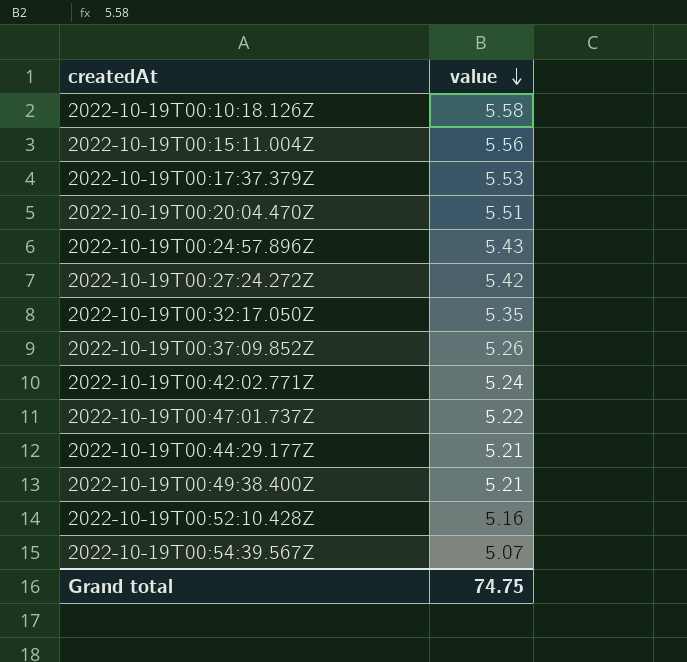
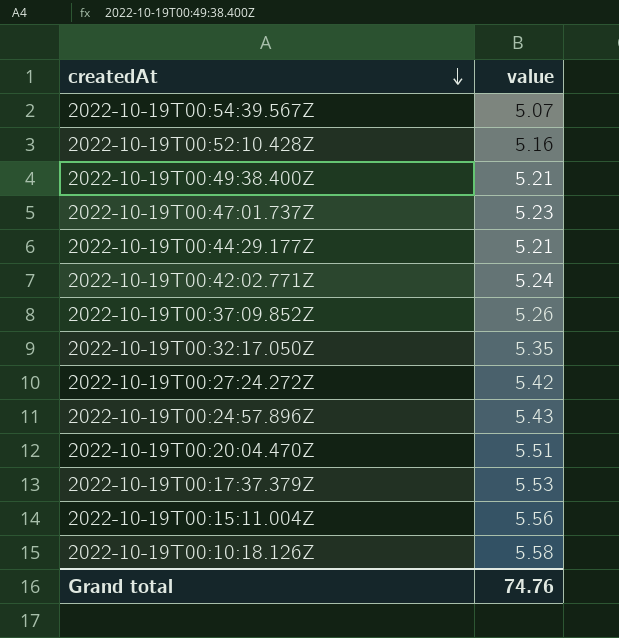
row order: value descending -> createdAt descending
2022-10-19T00:47:01.737Z | value: 5.22 -> 5.23
Grand total | value: 74.75 -> 74.76

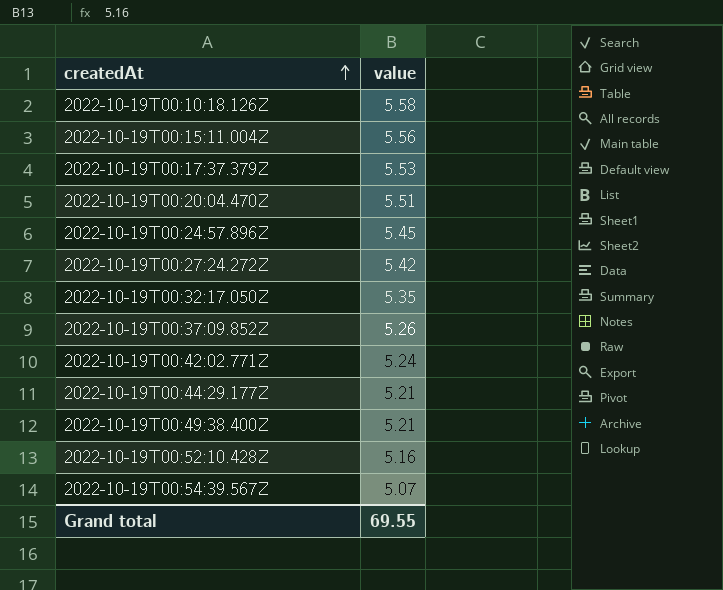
row order: createdAt descending -> createdAt ascending
row 2022-10-19T00:47:01.737Z: 5.23 -> none
2022-10-19T00:24:57.896Z | value: 5.43 -> 5.45
Grand total | value: 74.76 -> 69.55

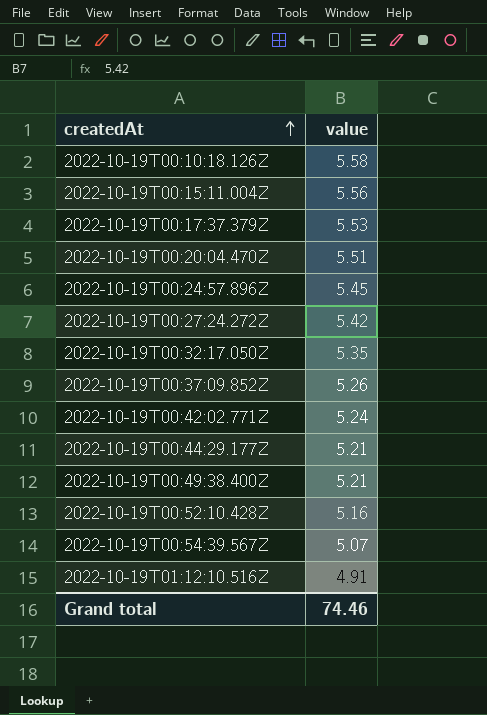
row 2022-10-19T01:12:10.516Z: none -> 4.91
Grand total | value: 69.55 -> 74.46

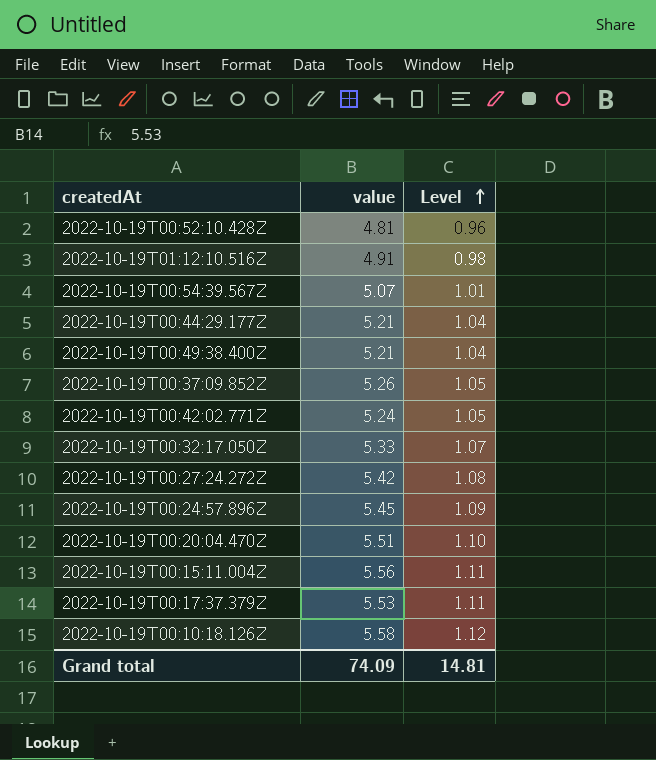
row order: createdAt ascending -> Level ascending
column Level | formula: none -> [value] * 0.2
2022-10-19T00:52:10.428Z | value: 5.16 -> 4.81
2022-10-19T00:32:17.050Z | value: 5.35 -> 5.33
Grand total | value: 74.46 -> 74.09

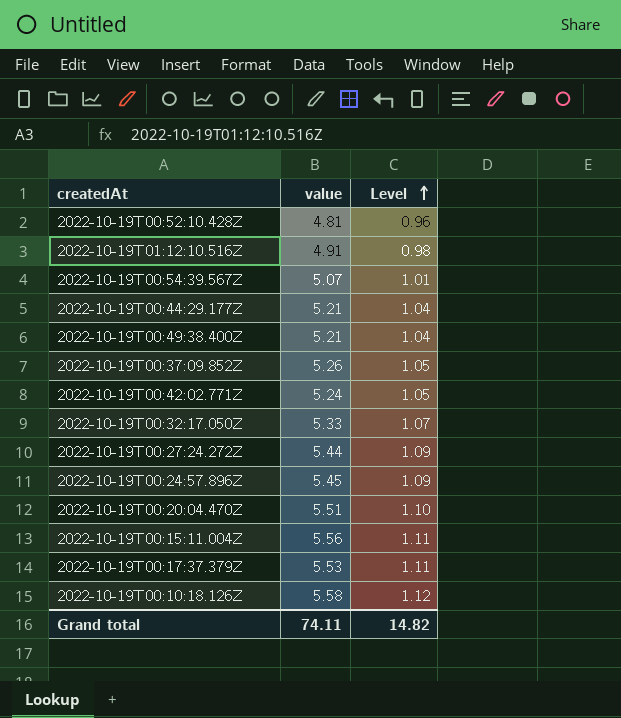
2022-10-19T00:27:24.272Z | value: 5.42 -> 5.44
2022-10-19T00:27:24.272Z | Level: 1.08 -> 1.09
Grand total | value: 74.09 -> 74.11
Grand total | Level: 14.81 -> 14.82

